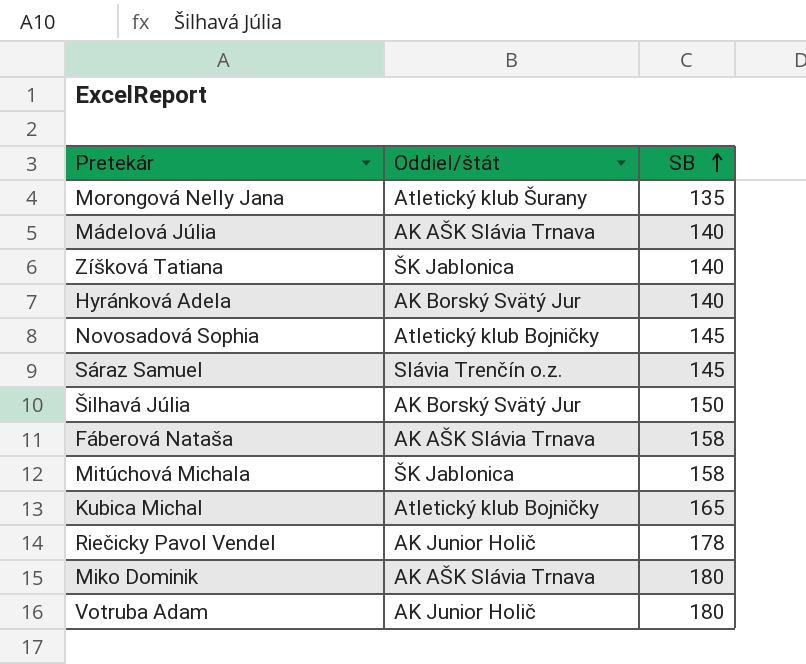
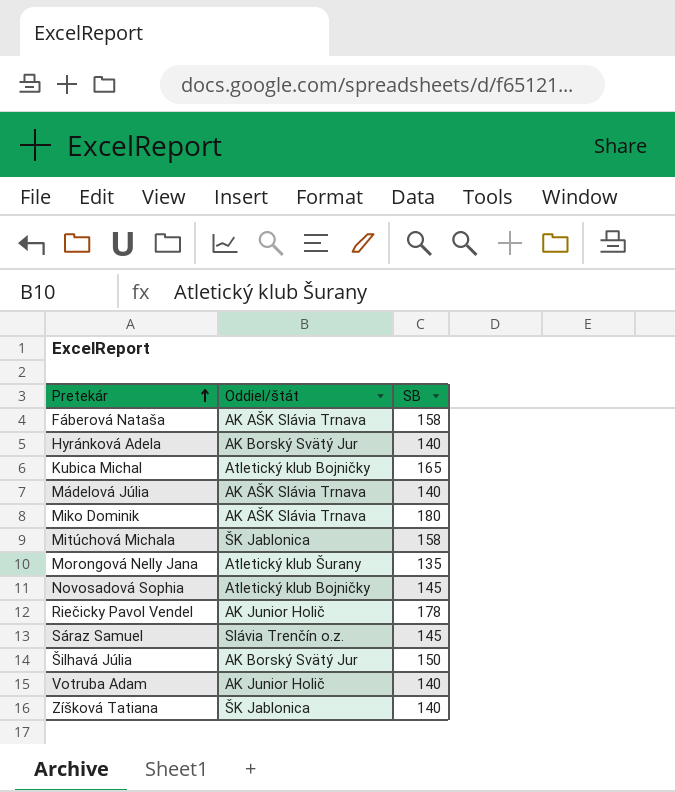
row order: SB ascending -> Pretekár ascending
Votruba Adam | SB: 180 -> 140

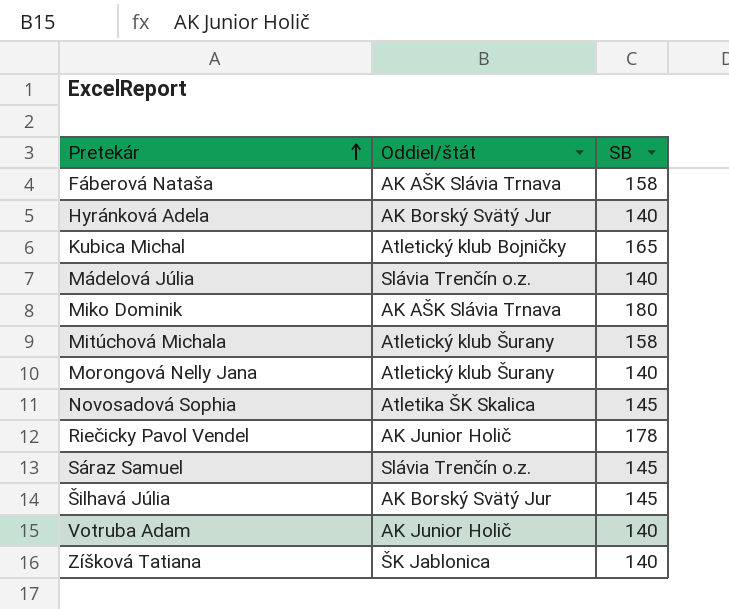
Mádelová Júlia | Oddiel/štát: AK AŠK Slávia Trnava -> Slávia Trenčín o.z.
Mitúchová Michala | Oddiel/štát: ŠK Jablonica -> Atletický klub Šurany
Morongová Nelly Jana | SB: 135 -> 140
Novosadová Sophia | Oddiel/štát: Atletický klub Bojničky -> Atletika ŠK Skalica
Šilhavá Júlia | SB: 150 -> 145

